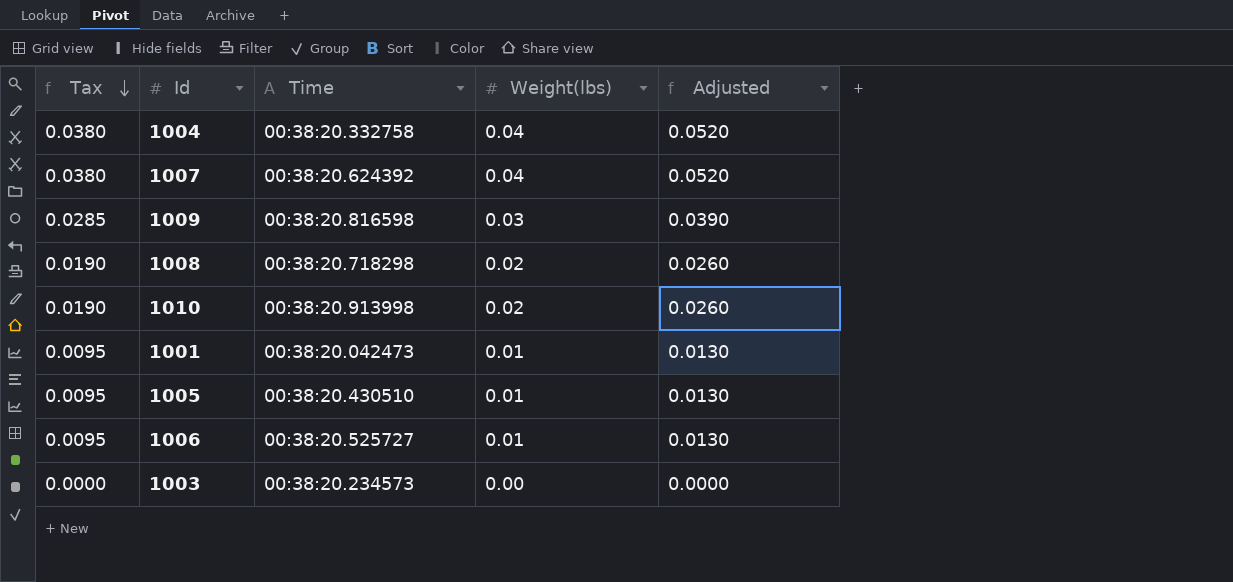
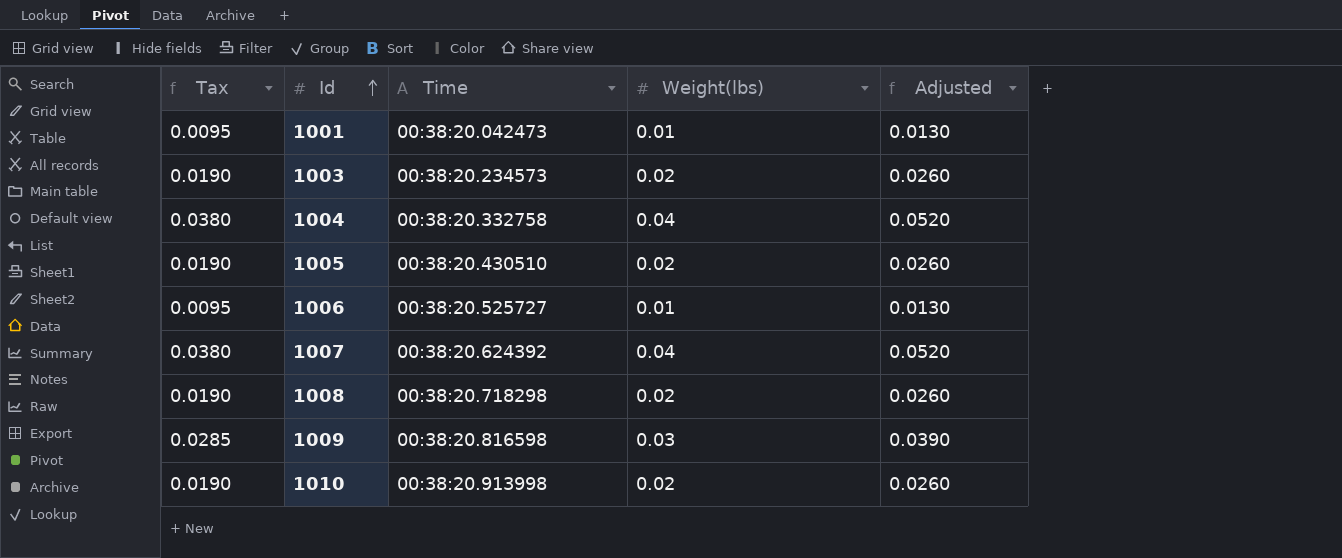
row order: Tax descending -> Id ascending
1003 | Tax: 0.0000 -> 0.0190
1003 | Weight(lbs): 0.00 -> 0.02
1003 | Adjusted: 0.0000 -> 0.0260
1005 | Tax: 0.0095 -> 0.0190
1005 | Weight(lbs): 0.01 -> 0.02
1005 | Adjusted: 0.0130 -> 0.0260

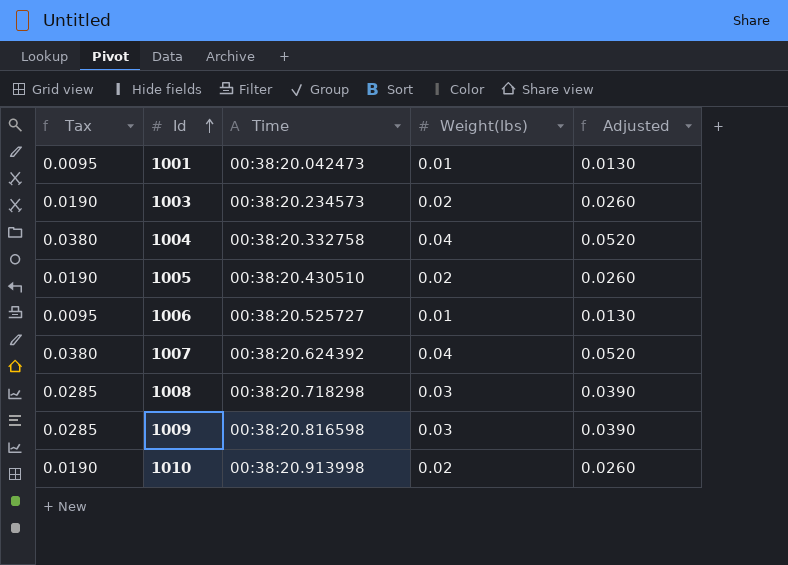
1008 | Tax: 0.0190 -> 0.0285
1008 | Weight(lbs): 0.02 -> 0.03
1008 | Adjusted: 0.0260 -> 0.0390

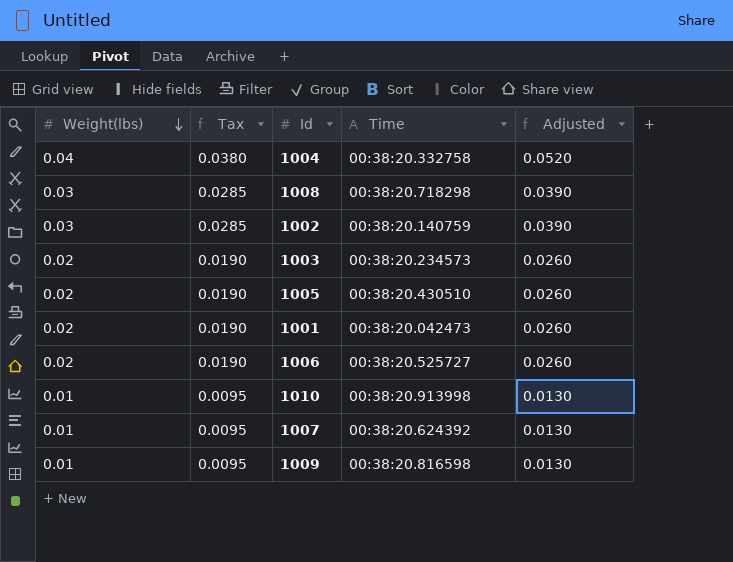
row order: Id ascending -> Weight(lbs) descending
column Weight(lbs) | position: 4 -> 1
row 1002: none -> 0.03 | 0.0285 | 00:38:20.140759 | 0.0390
1001 | Weight(lbs): 0.01 -> 0.02
1001 | Tax: 0.0095 -> 0.0190
1001 | Adjusted: 0.0130 -> 0.0260
1006 | Weight(lbs): 0.01 -> 0.02
1006 | Tax: 0.0095 -> 0.0190
1006 | Adjusted: 0.0130 -> 0.0260
1010 | Weight(lbs): 0.02 -> 0.01
1010 | Tax: 0.0190 -> 0.0095
1010 | Adjusted: 0.0260 -> 0.0130
1007 | Weight(lbs): 0.04 -> 0.01
1007 | Tax: 0.0380 -> 0.0095
1007 | Adjusted: 0.0520 -> 0.0130
1009 | Weight(lbs): 0.03 -> 0.01
1009 | Tax: 0.0285 -> 0.0095
1009 | Adjusted: 0.0390 -> 0.0130

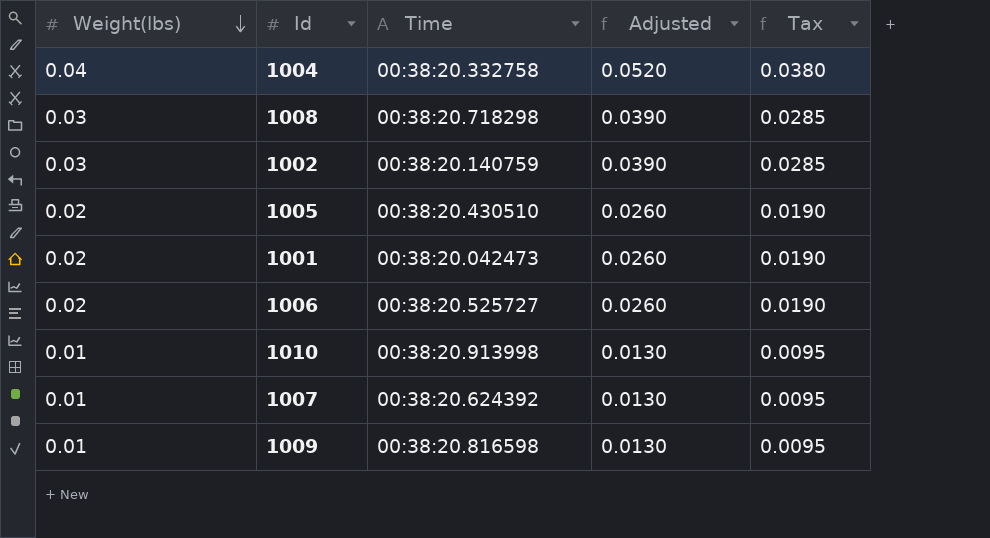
column Tax | position: 2 -> 5
row 1003: 0.02 | 0.0190 | 00:38:20.234573 | 0.0260 -> none

